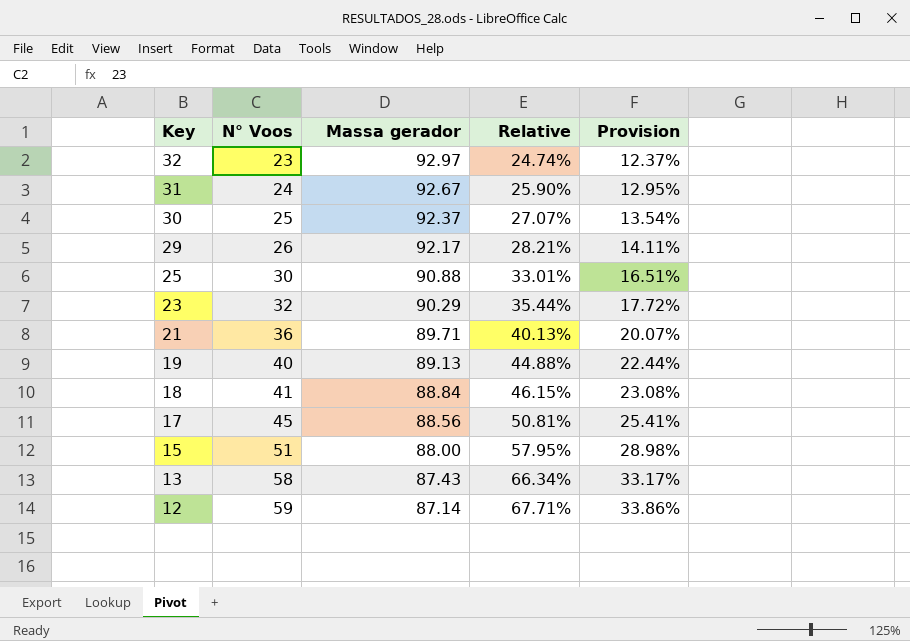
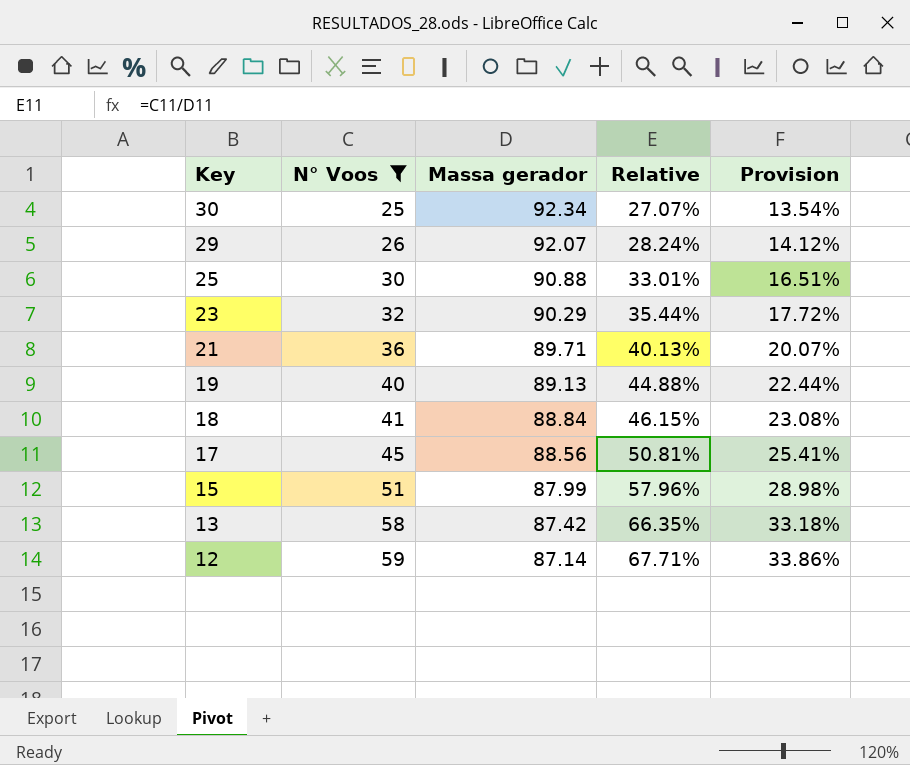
filter: none -> N° Voos >= 25
30 | Massa gerador: 92.37 -> 92.34
29 | Massa gerador: 92.17 -> 92.07
29 | Relative: 28.21% -> 28.24%
29 | Provision: 14.11% -> 14.12%
15 | Massa gerador: 88.00 -> 87.99
15 | Relative: 57.95% -> 57.96%
13 | Massa gerador: 87.43 -> 87.42
13 | Relative: 66.34% -> 66.35%
13 | Provision: 33.17% -> 33.18%

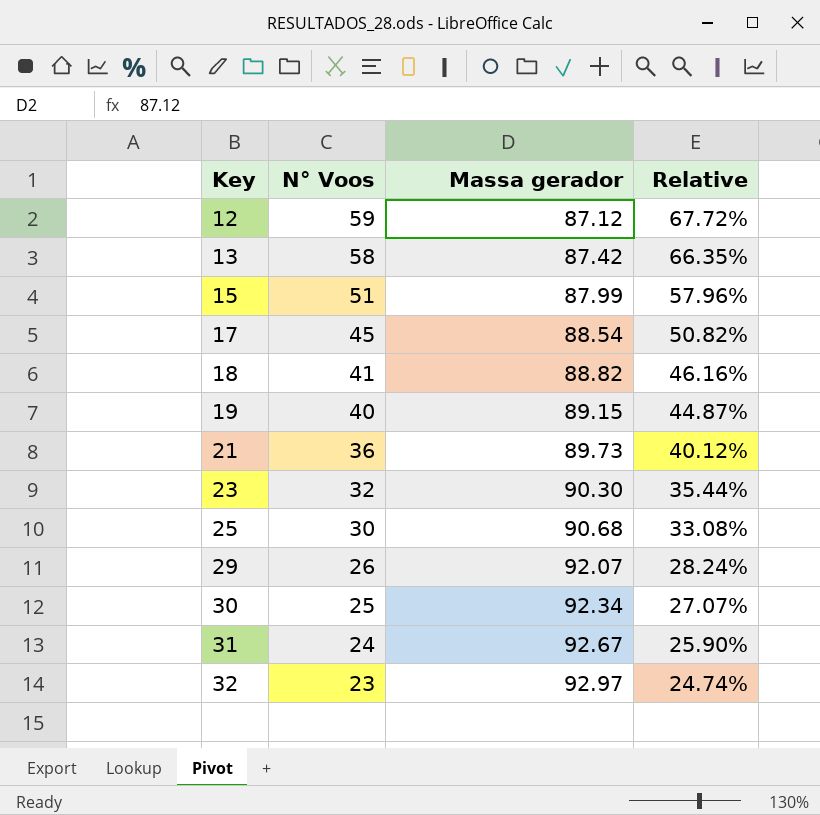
filter: N° Voos >= 25 -> none
row order: Key descending -> Key ascending
column Provision | formula: [Relative] * 0.5 -> none
12 | Massa gerador: 87.14 -> 87.12
12 | Relative: 67.71% -> 67.72%
17 | Massa gerador: 88.56 -> 88.54
17 | Relative: 50.81% -> 50.82%
18 | Massa gerador: 88.84 -> 88.82
18 | Relative: 46.15% -> 46.16%
19 | Massa gerador: 89.13 -> 89.15
19 | Relative: 44.88% -> 44.87%
21 | Massa gerador: 89.71 -> 89.73
21 | Relative: 40.13% -> 40.12%
23 | Massa gerador: 90.29 -> 90.30
25 | Massa gerador: 90.88 -> 90.68
25 | Relative: 33.01% -> 33.08%

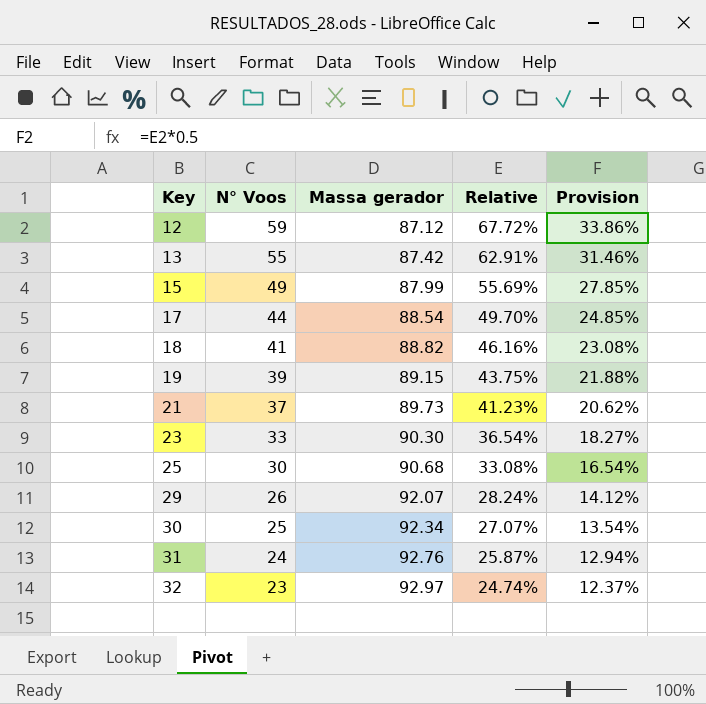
column Provision | formula: none -> [Relative] * 0.5
13 | N° Voos: 58 -> 55
13 | Relative: 66.35% -> 62.91%
15 | N° Voos: 51 -> 49
15 | Relative: 57.96% -> 55.69%
17 | N° Voos: 45 -> 44
17 | Relative: 50.82% -> 49.70%
19 | N° Voos: 40 -> 39
19 | Relative: 44.87% -> 43.75%
21 | N° Voos: 36 -> 37
21 | Relative: 40.12% -> 41.23%
23 | N° Voos: 32 -> 33
23 | Relative: 35.44% -> 36.54%
31 | Massa gerador: 92.67 -> 92.76
31 | Relative: 25.90% -> 25.87%

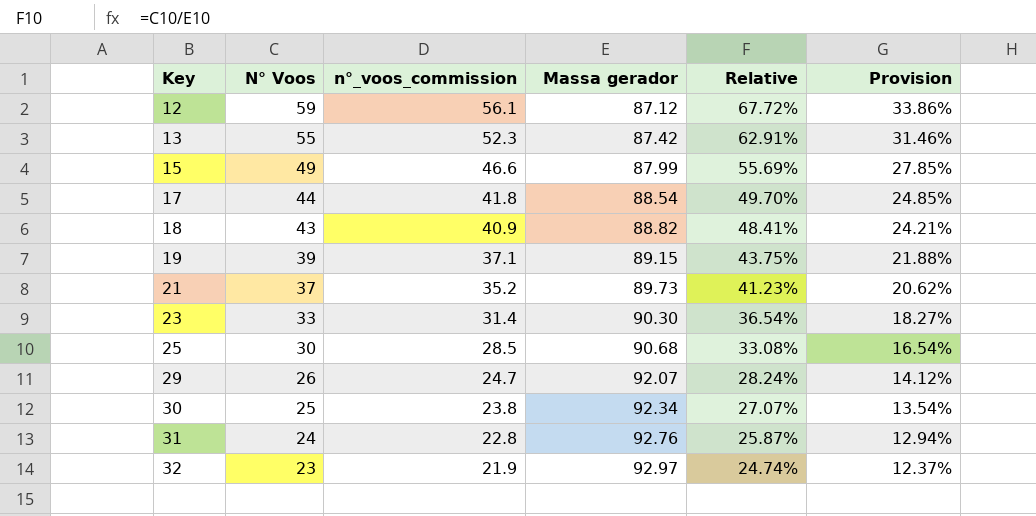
column n°_voos_commission | formula: none -> [N° Voos] * 0.95
18 | N° Voos: 41 -> 43
18 | Relative: 46.16% -> 48.41%
18 | Provision: 23.08% -> 24.21%

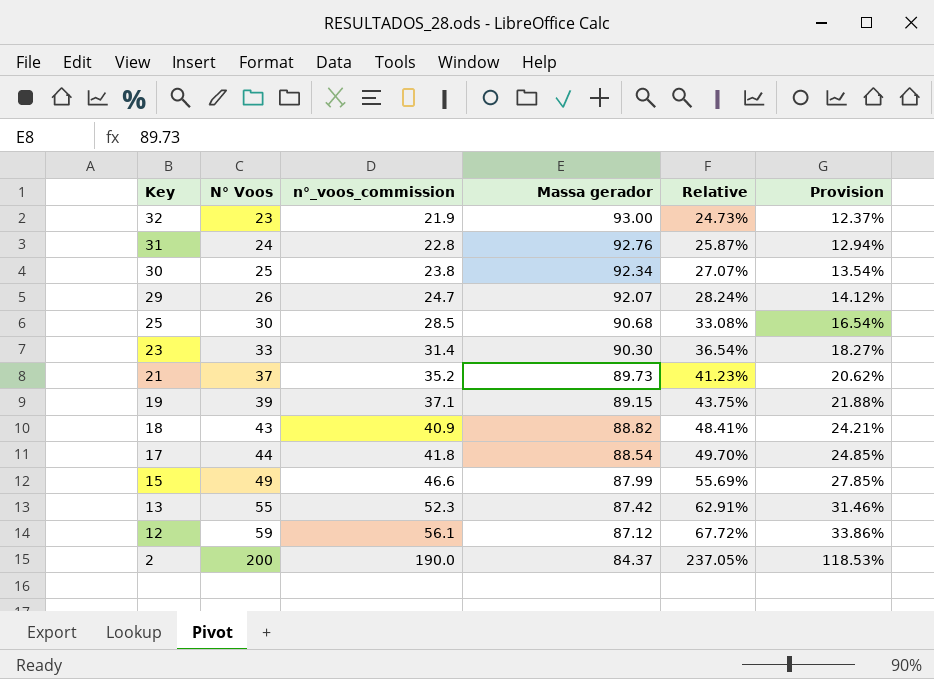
row order: Key ascending -> Key descending
32 | Massa gerador: 92.97 -> 93.00
32 | Relative: 24.74% -> 24.73%
row 2: none -> 200 | 190.0 | 84.37 | 237.05% | 118.53%

